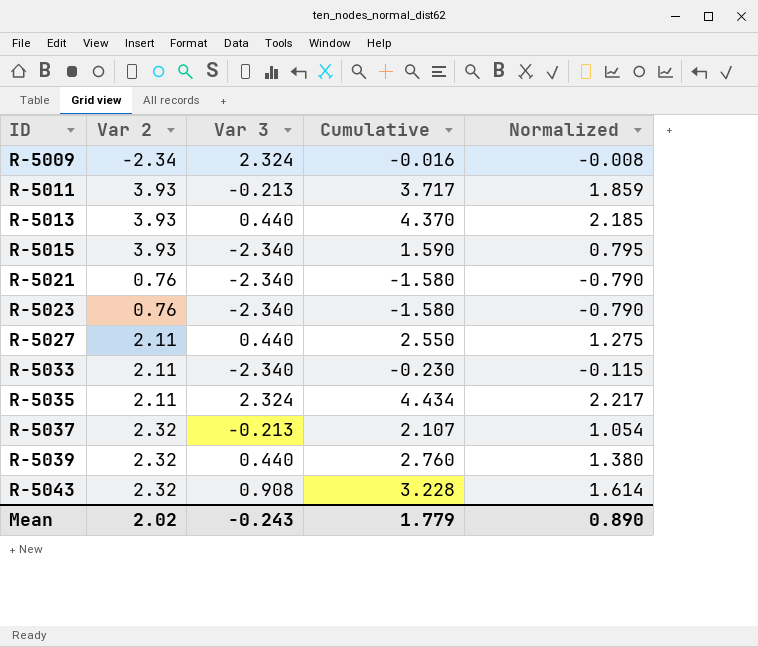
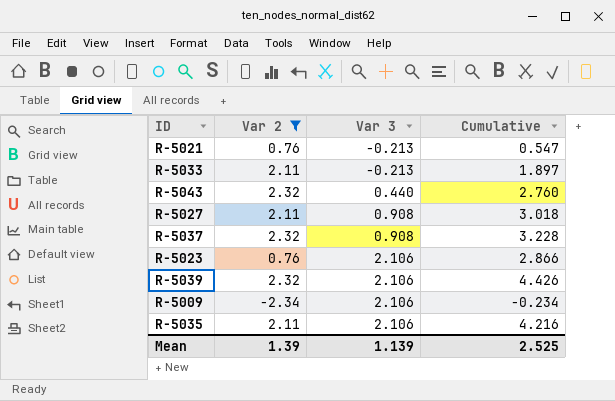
filter: none -> Var 2 != 3.93
row order: ID ascending -> Var 3 ascending
column Normalized | formula: [Cumulative] * 0.5 -> none
R-5021 | Var 3: -2.340 -> -0.213
R-5021 | Cumulative: -1.580 -> 0.547
R-5033 | Var 3: -2.340 -> -0.213
R-5033 | Cumulative: -0.230 -> 1.897
R-5043 | Var 3: 0.908 -> 0.440
R-5043 | Cumulative: 3.228 -> 2.760
R-5027 | Var 3: 0.440 -> 0.908
R-5027 | Cumulative: 2.550 -> 3.018
R-5037 | Var 3: -0.213 -> 0.908
R-5037 | Cumulative: 2.107 -> 3.228
R-5023 | Var 3: -2.340 -> 2.106
R-5023 | Cumulative: -1.580 -> 2.866
R-5039 | Var 3: 0.440 -> 2.106
R-5039 | Cumulative: 2.760 -> 4.426
R-5009 | Var 3: 2.324 -> 2.106
R-5009 | Cumulative: -0.016 -> -0.234
R-5035 | Var 3: 2.324 -> 2.106
R-5035 | Cumulative: 4.434 -> 4.216
Mean | Var 2: 2.02 -> 1.39
Mean | Var 3: -0.243 -> 1.139
Mean | Cumulative: 1.779 -> 2.525

